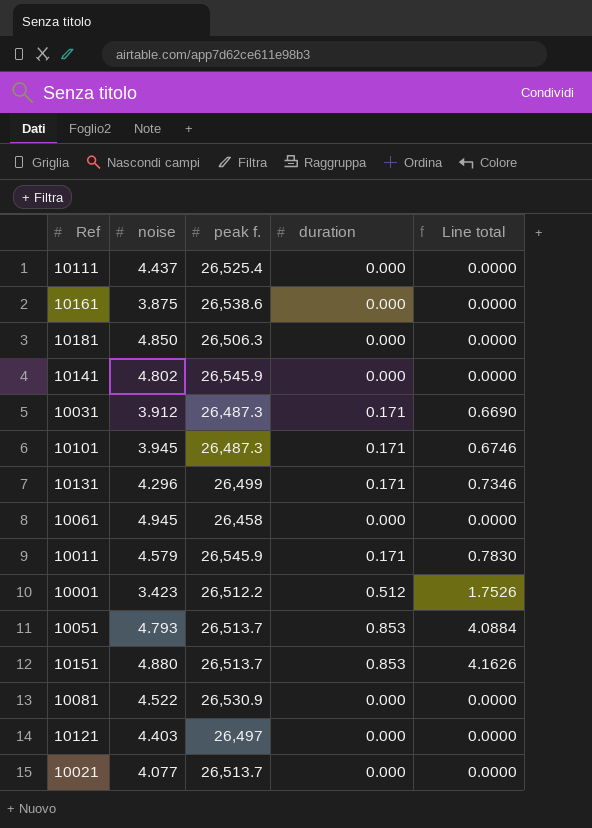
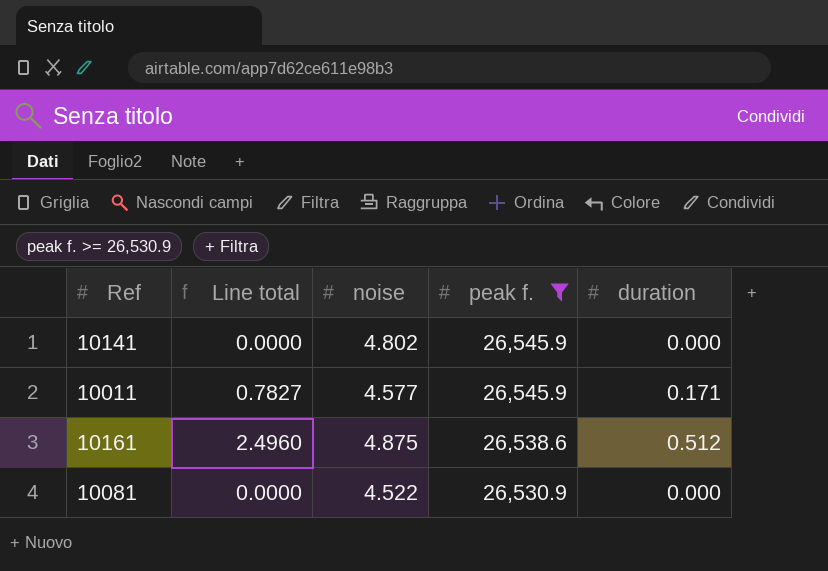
filter: none -> peak f. >= 26,530.9
row order: none -> peak f. descending
column Line total | position: 5 -> 2
10011 | Line total: 0.7830 -> 0.7827
10011 | noise: 4.579 -> 4.577
10161 | Line total: 0.0000 -> 2.4960
10161 | noise: 3.875 -> 4.875
10161 | duration: 0.000 -> 0.512

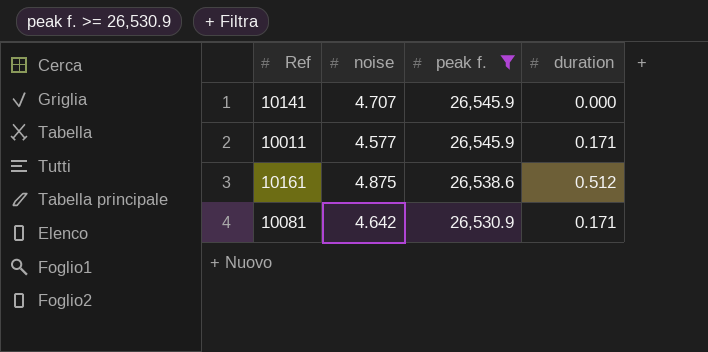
column Line total | formula: [noise] * [duration] -> none
10141 | noise: 4.802 -> 4.707
10081 | noise: 4.522 -> 4.642
10081 | duration: 0.000 -> 0.171

